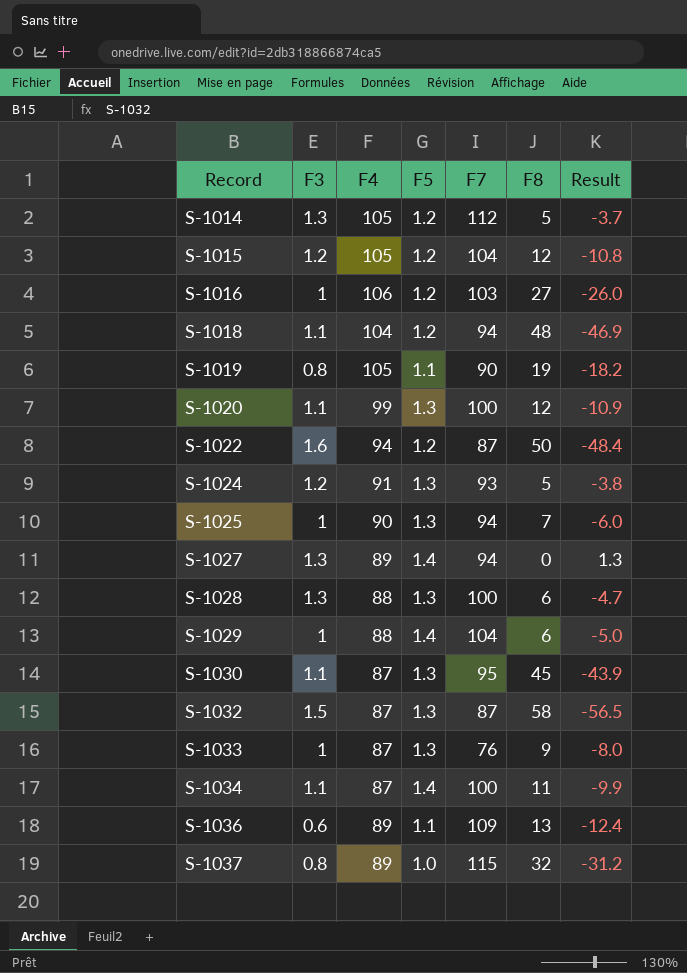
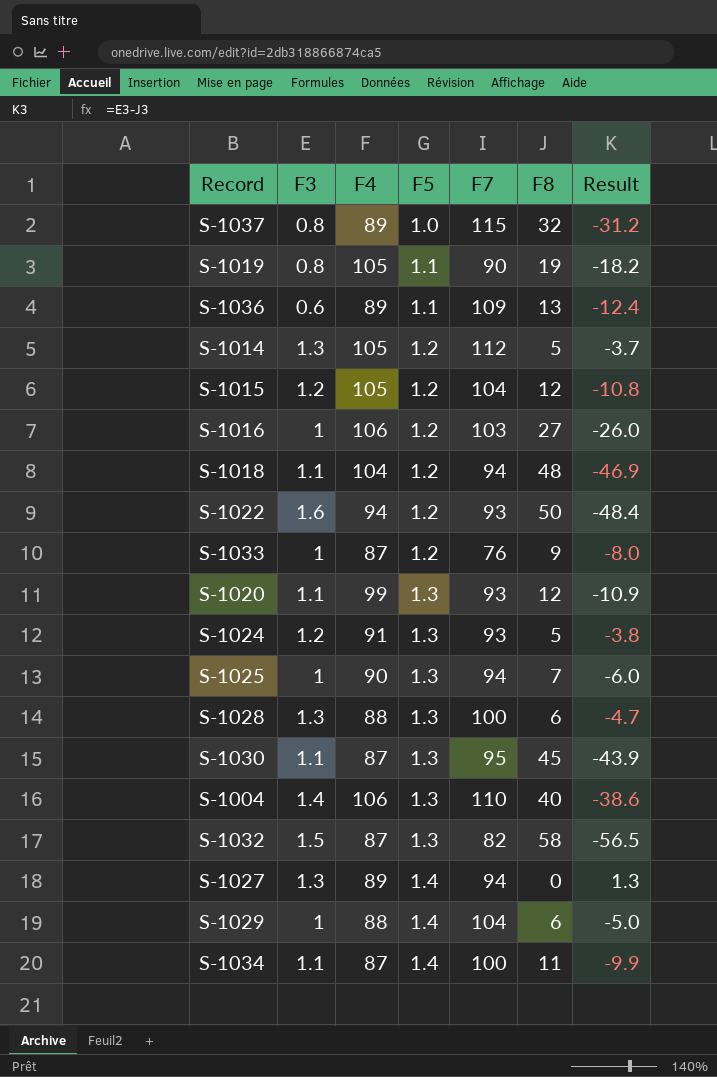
row order: Record ascending -> F5 ascending
S-1022 | F7: 87 -> 93
S-1033 | F5: 1.3 -> 1.2
S-1020 | F7: 100 -> 93
row S-1004: none -> 1.4 | 106 | 1.3 | 110 | 40 | -38.6
S-1032 | F7: 87 -> 82

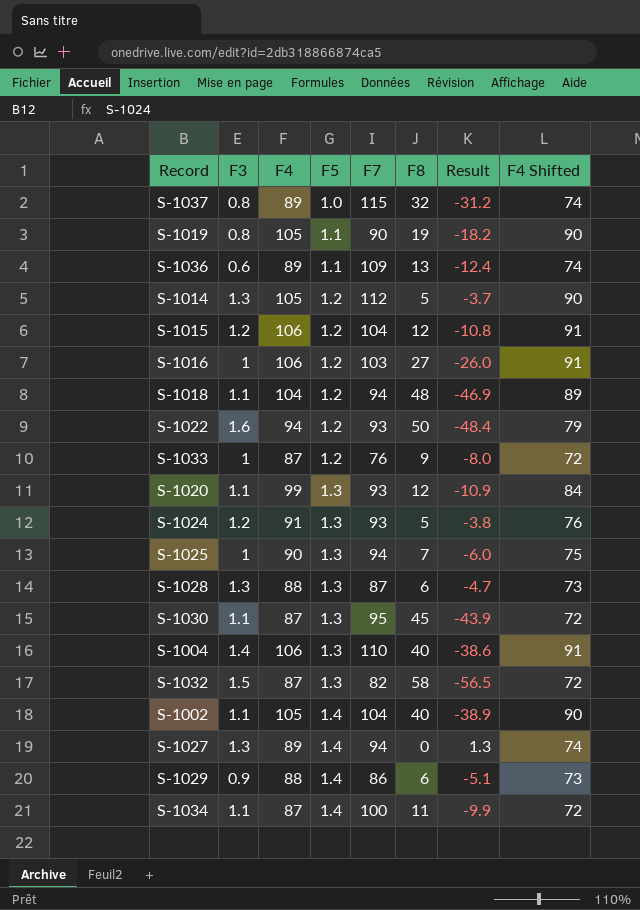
column F4 Shifted | formula: none -> [F4] - 15
S-1015 | F4: 105 -> 106
S-1028 | F7: 100 -> 87
row S-1002: none -> 1.1 | 105 | 1.4 | 104 | 40 | -38.9 | 90
S-1029 | F3: 1 -> 0.9
S-1029 | F7: 104 -> 86
S-1029 | Result: -5.0 -> -5.1

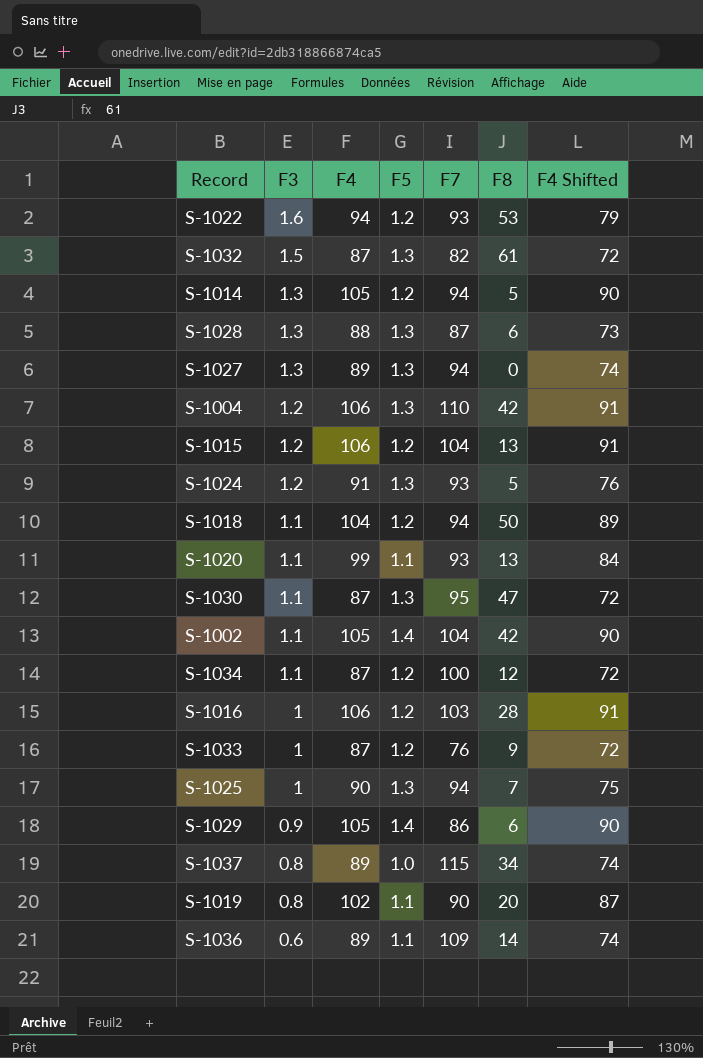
row order: F5 ascending -> F3 descending
column Result | formula: [F3] - [F8] -> none
S-1022 | F8: 50 -> 53
S-1032 | F8: 58 -> 61
S-1014 | F7: 112 -> 94
S-1027 | F5: 1.4 -> 1.3
S-1004 | F3: 1.4 -> 1.2
S-1004 | F8: 40 -> 42
S-1015 | F8: 12 -> 13
S-1018 | F8: 48 -> 50
S-1020 | F5: 1.3 -> 1.1
S-1020 | F8: 12 -> 13
S-1030 | F8: 45 -> 47
S-1002 | F8: 40 -> 42
S-1034 | F5: 1.4 -> 1.2
S-1034 | F8: 11 -> 12
S-1016 | F8: 27 -> 28
S-1029 | F4: 88 -> 105
S-1029 | F4 Shifted: 73 -> 90
S-1037 | F8: 32 -> 34
S-1019 | F4: 105 -> 102
S-1019 | F8: 19 -> 20
S-1019 | F4 Shifted: 90 -> 87
S-1036 | F8: 13 -> 14

